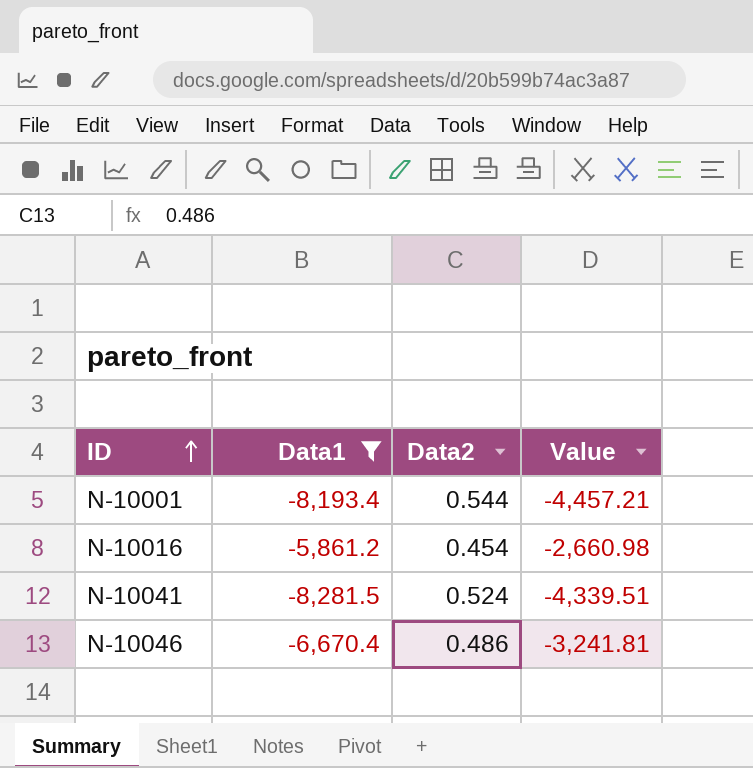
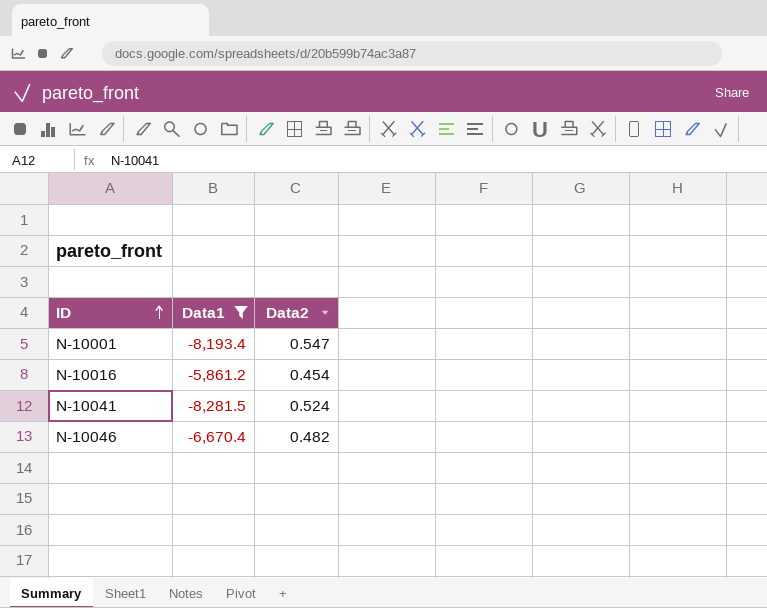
column Value | formula: [Data1] * [Data2] -> none
N-10001 | Data2: 0.544 -> 0.547
N-10046 | Data2: 0.486 -> 0.482

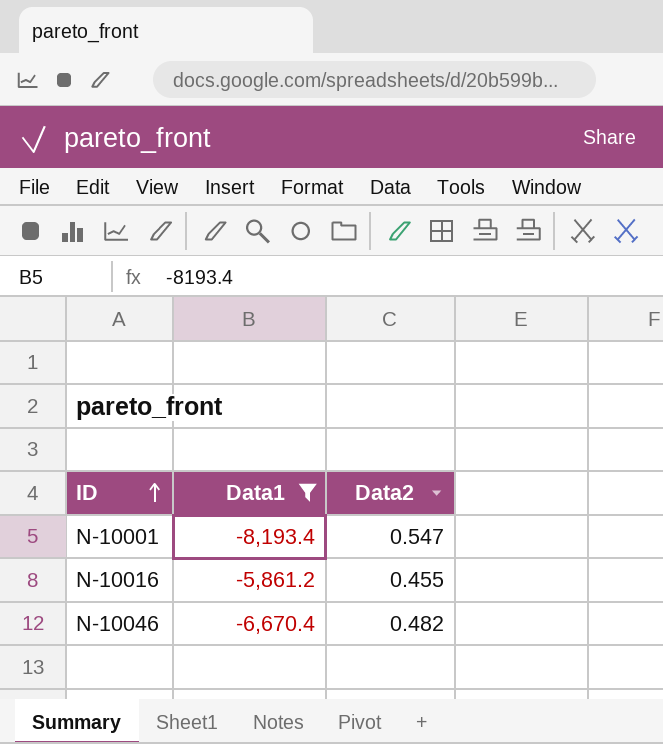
row N-10041: -8,281.5 | 0.524 -> none
N-10016 | Data2: 0.454 -> 0.455

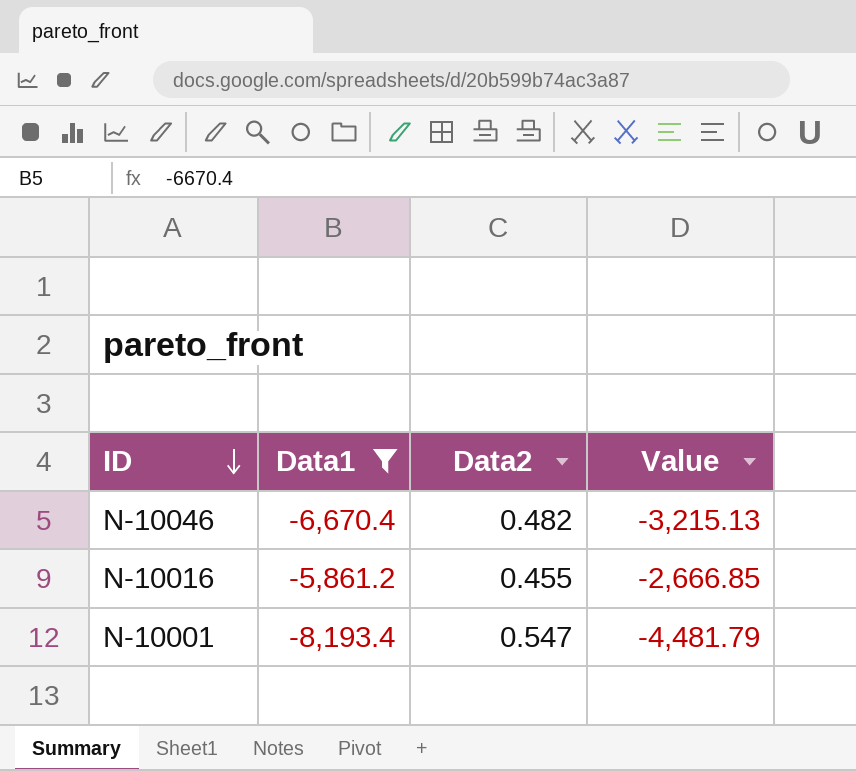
row order: ID ascending -> ID descending
column Value | formula: none -> [Data1] * [Data2]

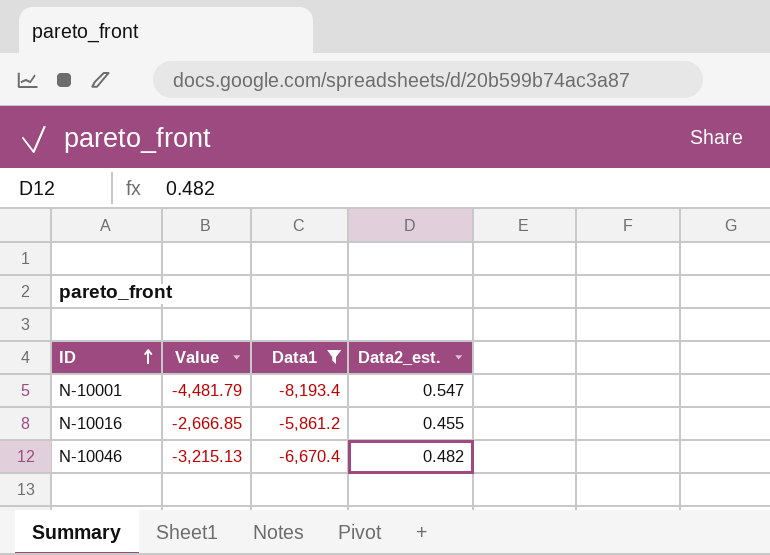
row order: ID descending -> ID ascending
column Value | position: 4 -> 2
column name: Data2 -> Data2_est.

